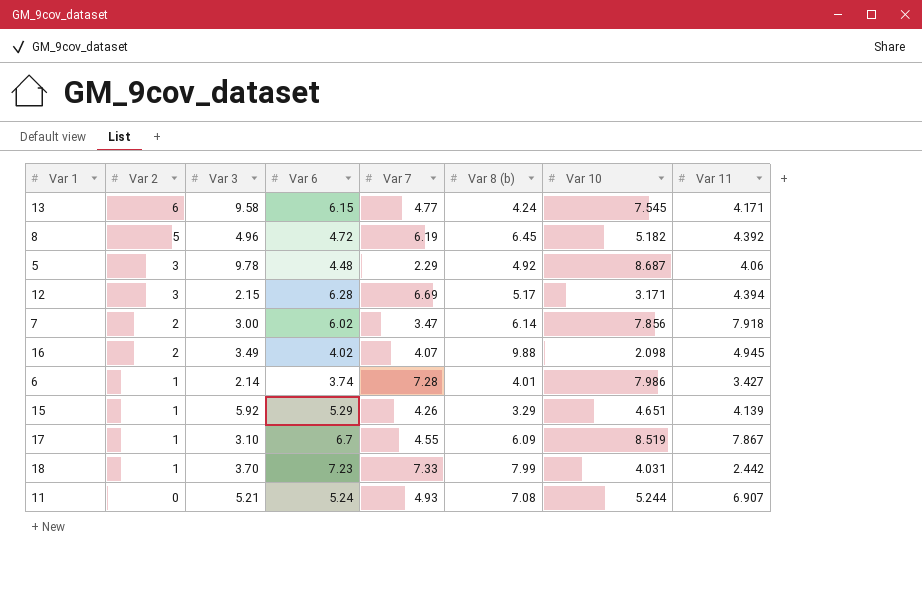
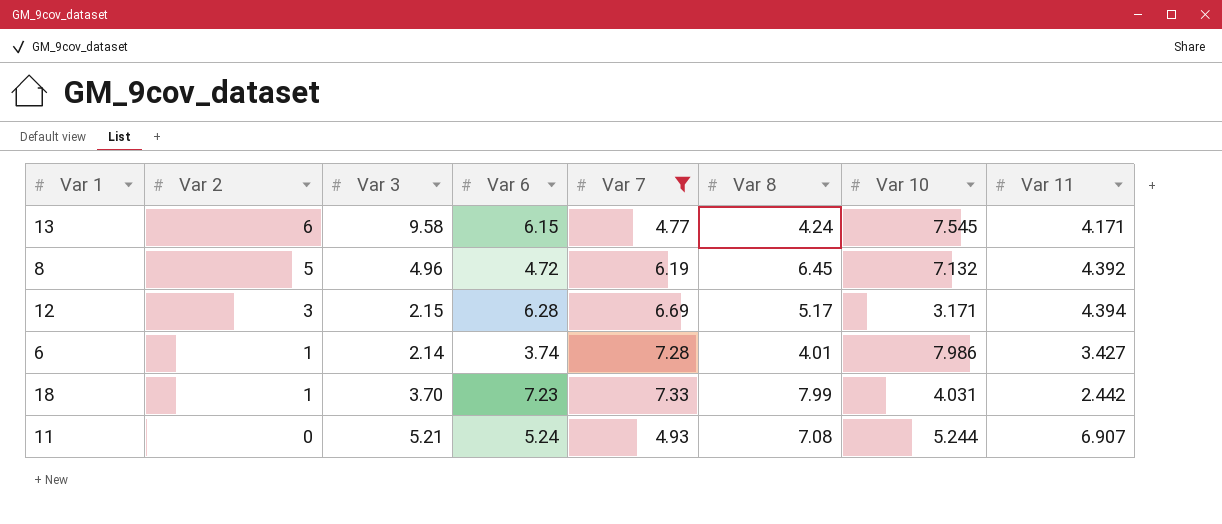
filter: none -> Var 7 >= 4.77
column name: Var 8 (b) -> Var 8
8 | Var 10: 5.182 -> 7.132

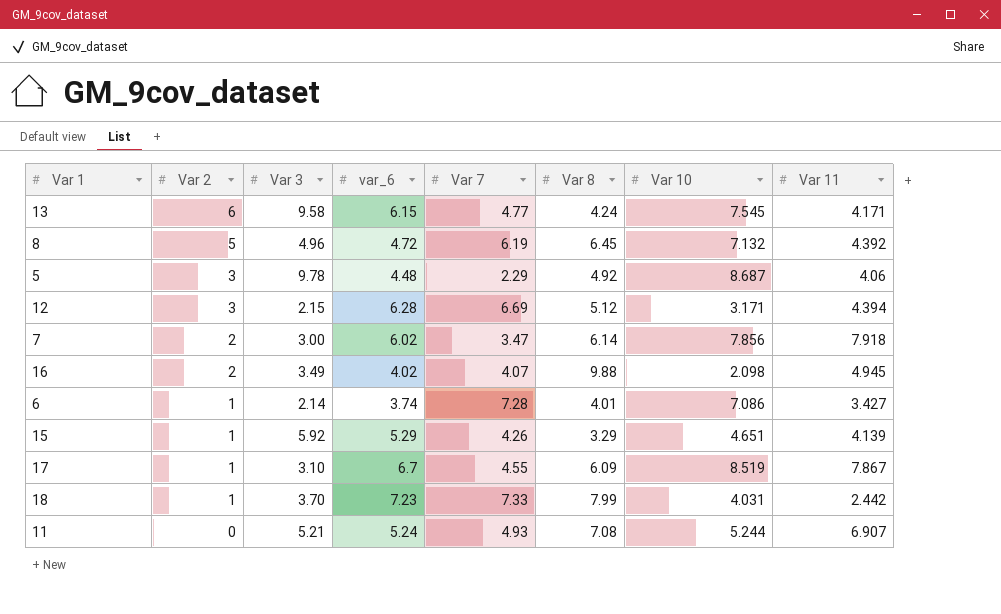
filter: Var 7 >= 4.77 -> none
column name: Var 6 -> var_6
12 | Var 8: 5.17 -> 5.12
6 | Var 10: 7.986 -> 7.086

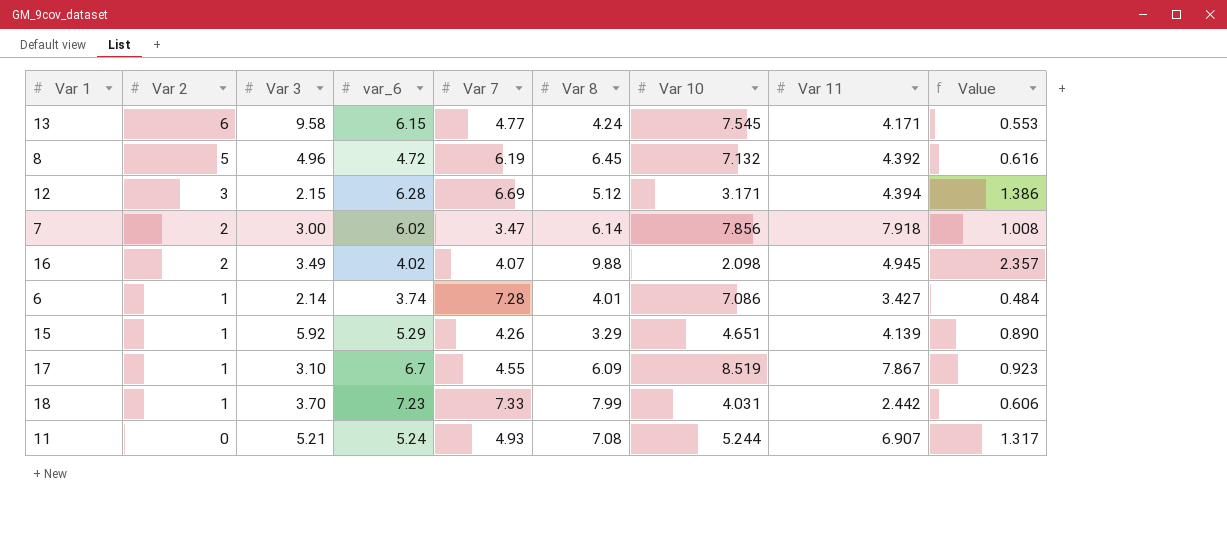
column Value | formula: none -> [Var 11] / [Var 10]
row 5: 3 | 9.78 | 4.48 | 2.29 | 4.92 | 8.687 | 4.06 -> none

